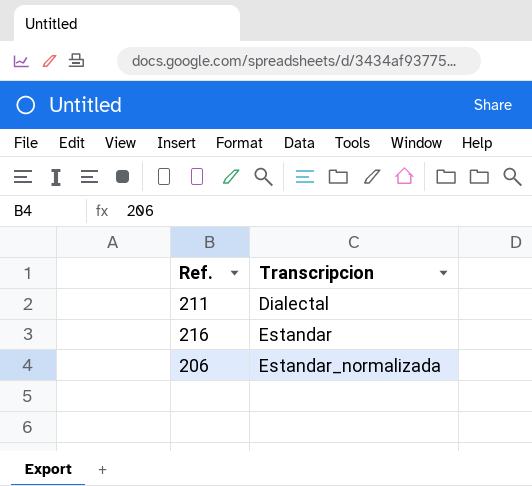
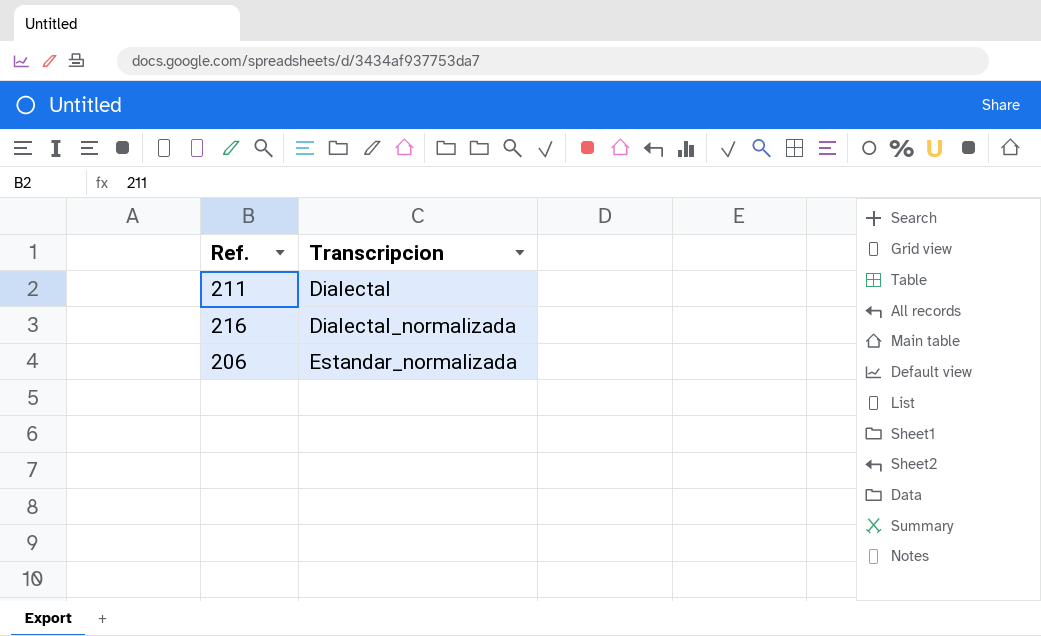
216 | Transcripcion: Estandar -> Dialectal_normalizada

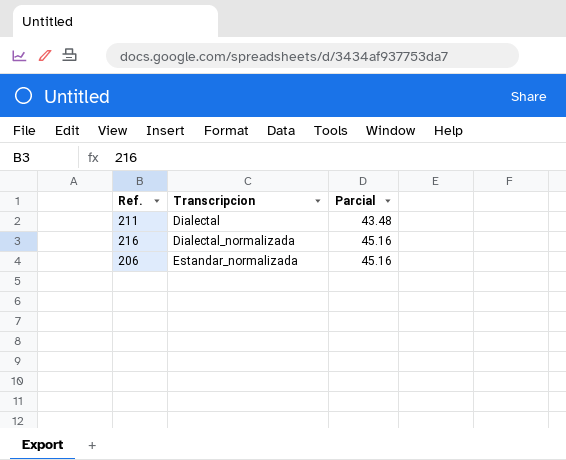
column Parcial | position: none -> 3

